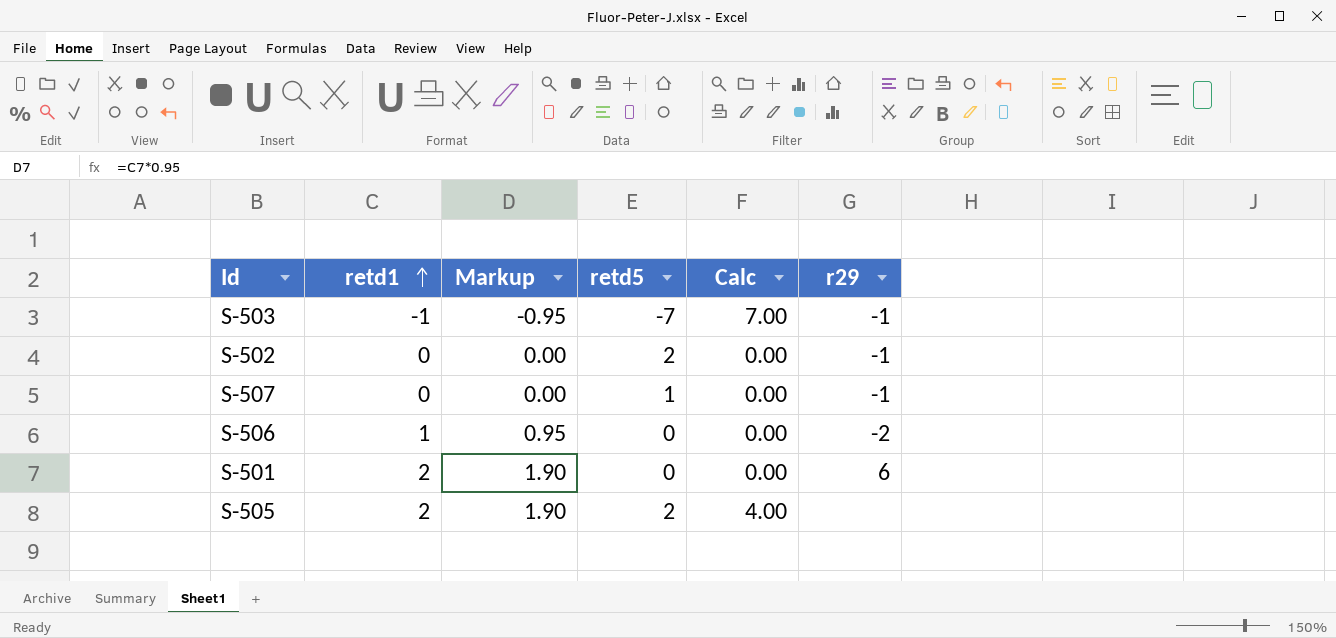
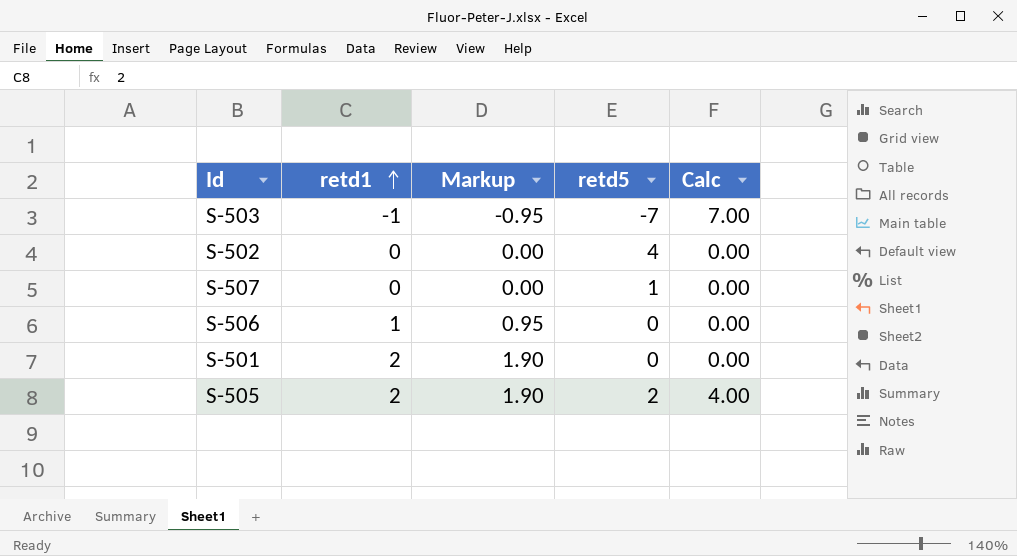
column r29 | position: 6 -> none
S-502 | retd5: 2 -> 4

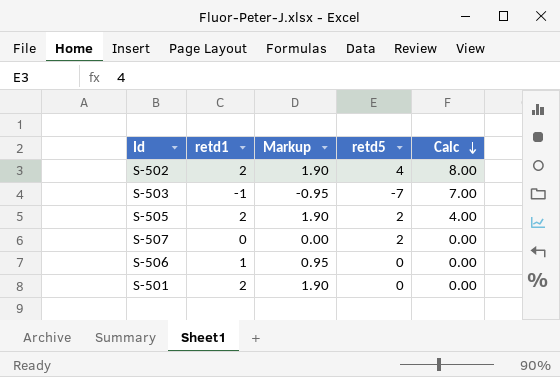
row order: retd1 ascending -> Calc descending
S-502 | retd1: 0 -> 2
S-502 | Markup: 0.00 -> 1.90
S-502 | Calc: 0.00 -> 8.00
S-507 | retd5: 1 -> 2

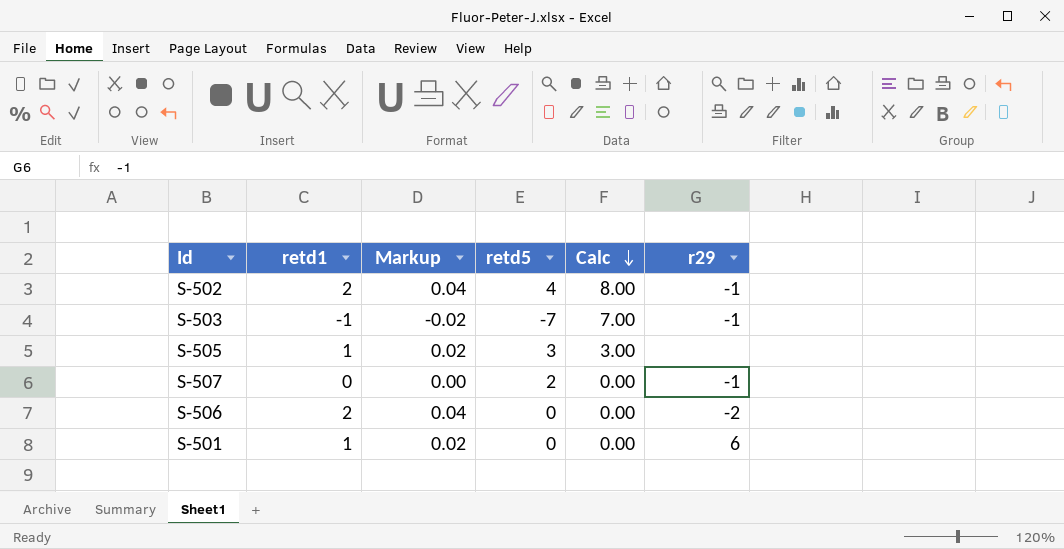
column Markup | formula: [retd1] * 0.95 -> [retd1] * 0.02
column r29 | position: none -> 6
S-505 | retd1: 2 -> 1
S-505 | retd5: 2 -> 3
S-505 | Calc: 4.00 -> 3.00
S-506 | retd1: 1 -> 2
S-501 | retd1: 2 -> 1

